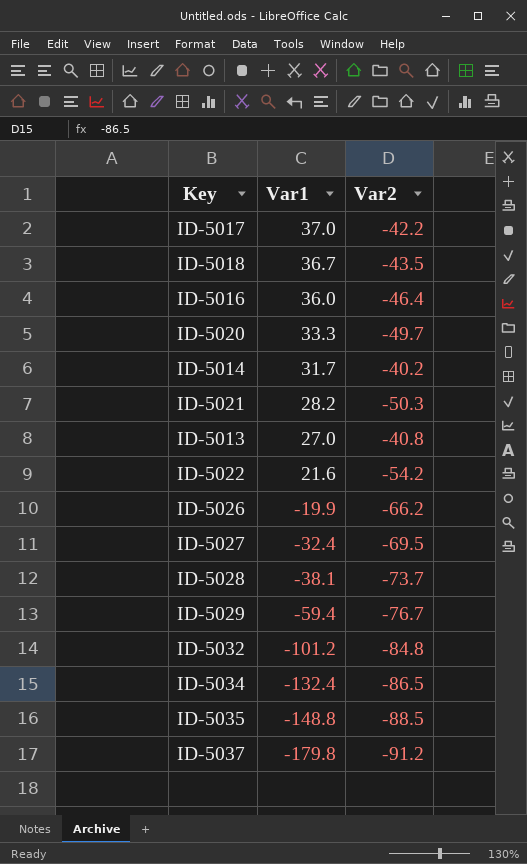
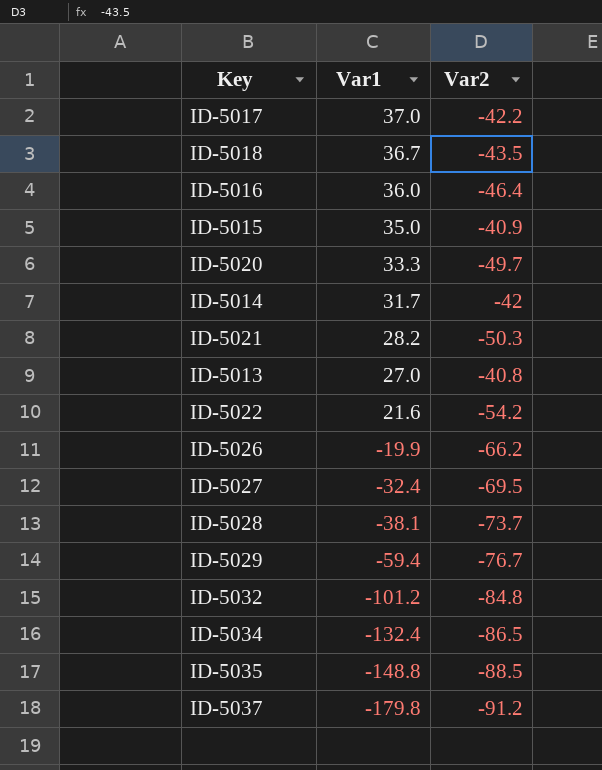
row ID-5015: none -> 35.0 | -40.9
ID-5014 | Var2: -40.2 -> -42

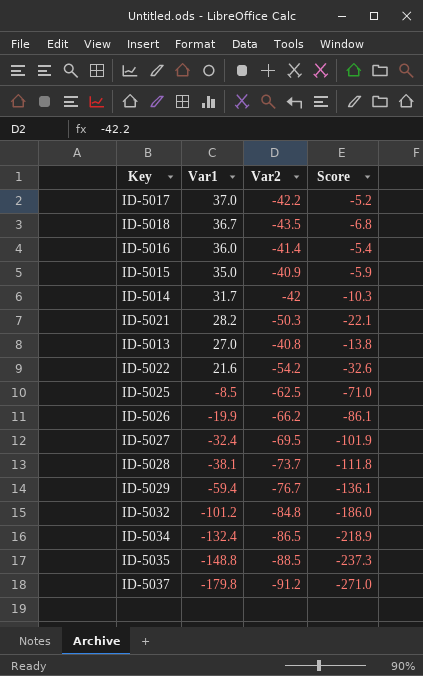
column Score | formula: none -> [Var1] + [Var2]
row ID-5020: 33.3 | -49.7 -> none
ID-5016 | Var2: -46.4 -> -41.4
row ID-5025: none -> -8.5 | -62.5 | -71.0

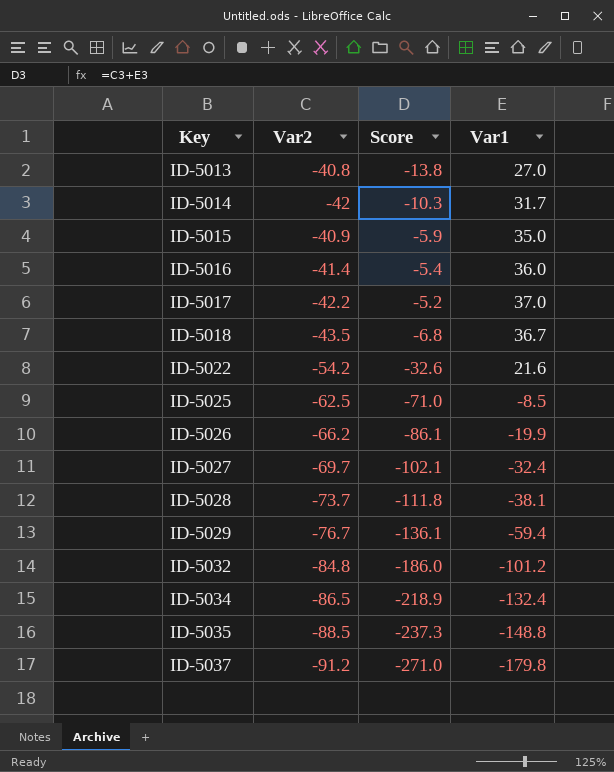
row order: Var1 descending -> Key ascending
column Var1 | position: 2 -> 4
row ID-5021: 28.2 | -50.3 | -22.1 -> none
ID-5027 | Var2: -69.5 -> -69.7
ID-5027 | Score: -101.9 -> -102.1

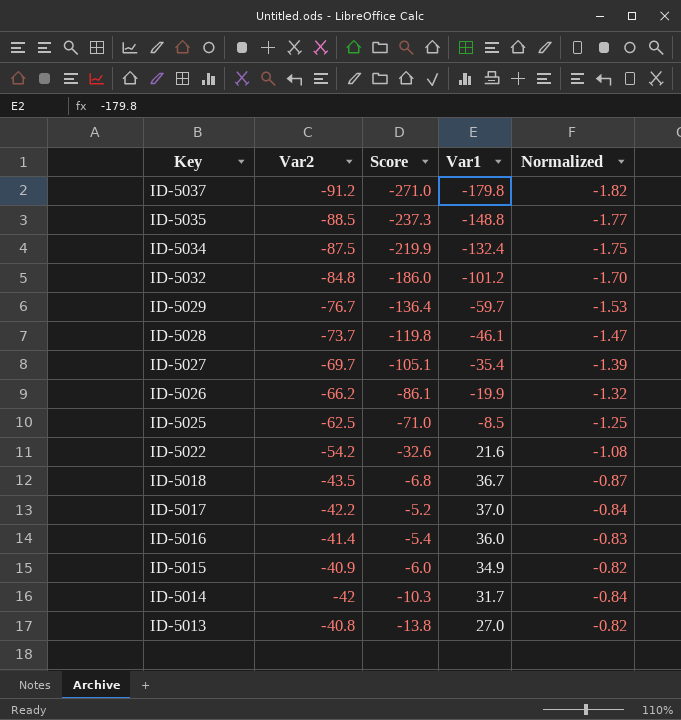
row order: Key ascending -> Key descending
column Normalized | formula: none -> [Var2] * 0.02
ID-5034 | Var2: -86.5 -> -87.5
ID-5034 | Score: -218.9 -> -219.9
ID-5029 | Score: -136.1 -> -136.4
ID-5029 | Var1: -59.4 -> -59.7
ID-5028 | Score: -111.8 -> -119.8
ID-5028 | Var1: -38.1 -> -46.1
ID-5027 | Score: -102.1 -> -105.1
ID-5027 | Var1: -32.4 -> -35.4
ID-5015 | Score: -5.9 -> -6.0
ID-5015 | Var1: 35.0 -> 34.9

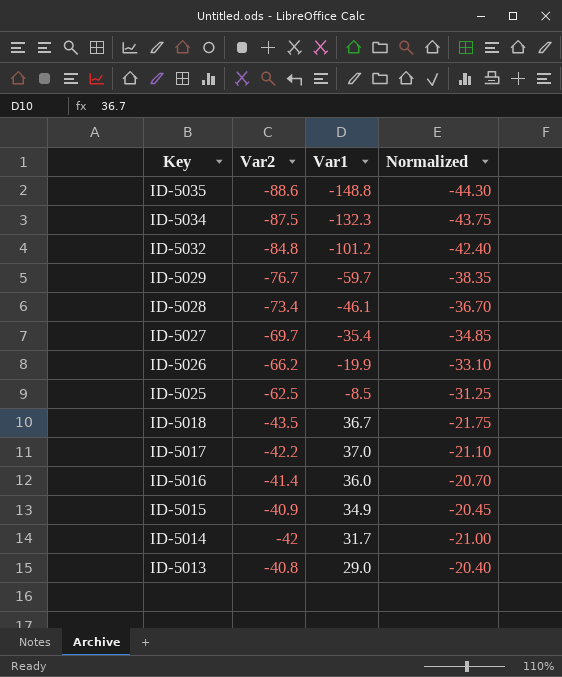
column Score | formula: [Var2] + [Var1] -> none
column Normalized | formula: [Var2] * 0.02 -> [Var2] * 0.5
row ID-5037: -91.2 | -271.0 | -179.8 | -1.82 -> none
row ID-5022: -54.2 | -32.6 | 21.6 | -1.08 -> none
ID-5035 | Var2: -88.5 -> -88.6
ID-5034 | Var1: -132.4 -> -132.3
ID-5028 | Var2: -73.7 -> -73.4
ID-5013 | Var1: 27.0 -> 29.0

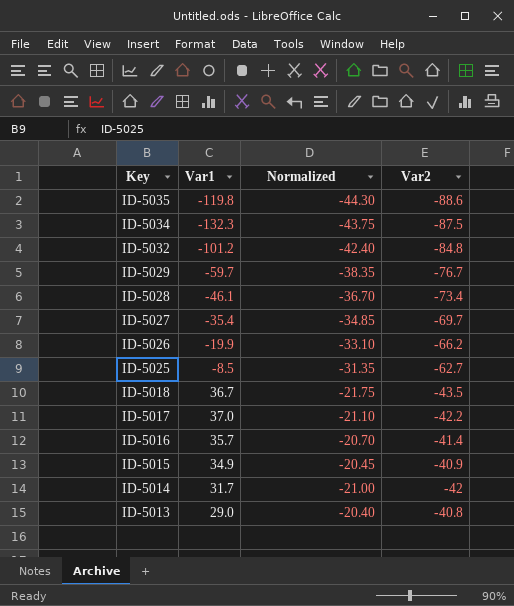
column Var2 | position: 2 -> 4
ID-5035 | Var1: -148.8 -> -119.8
ID-5025 | Normalized: -31.25 -> -31.35
ID-5025 | Var2: -62.5 -> -62.7
ID-5016 | Var1: 36.0 -> 35.7

